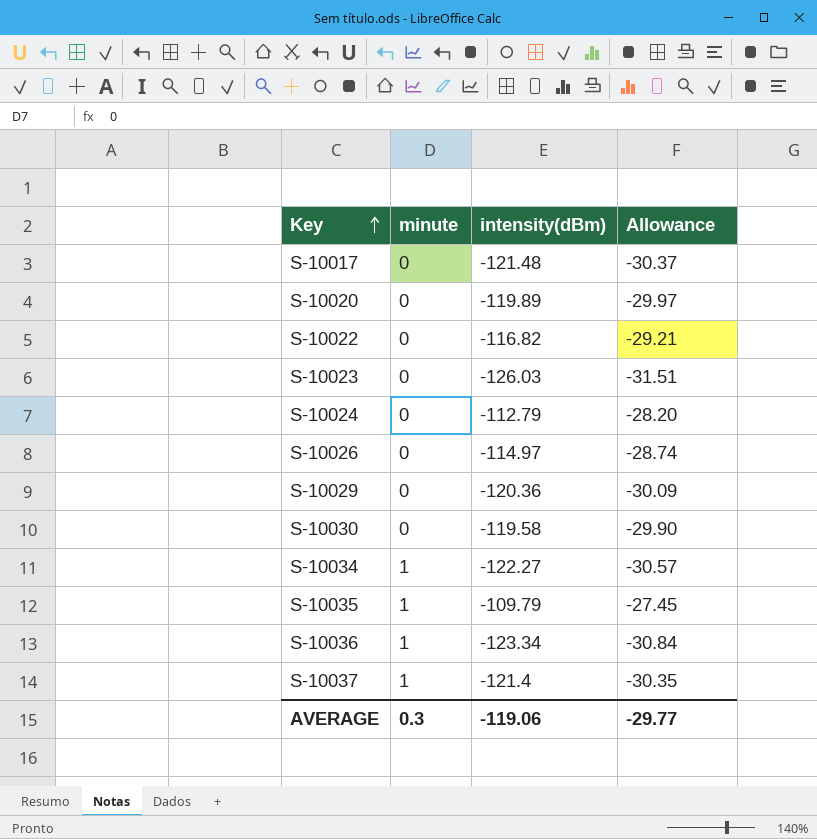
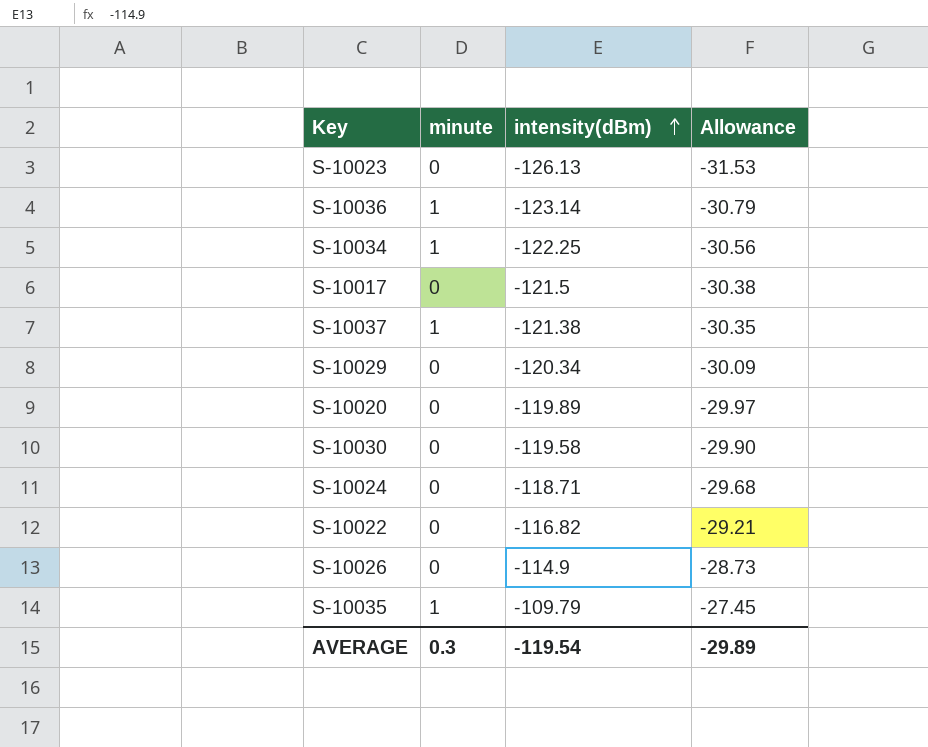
row order: Key ascending -> intensity(dBm) ascending
S-10023 | intensity(dBm): -126.03 -> -126.13
S-10023 | Allowance: -31.51 -> -31.53
S-10036 | intensity(dBm): -123.34 -> -123.14
S-10036 | Allowance: -30.84 -> -30.79
S-10034 | intensity(dBm): -122.27 -> -122.25
S-10034 | Allowance: -30.57 -> -30.56
S-10017 | intensity(dBm): -121.48 -> -121.5
S-10017 | Allowance: -30.37 -> -30.38
S-10037 | intensity(dBm): -121.4 -> -121.38
S-10029 | intensity(dBm): -120.36 -> -120.34
S-10024 | intensity(dBm): -112.79 -> -118.71
S-10024 | Allowance: -28.20 -> -29.68
S-10026 | intensity(dBm): -114.97 -> -114.9
S-10026 | Allowance: -28.74 -> -28.73
AVERAGE | intensity(dBm): -119.06 -> -119.54
AVERAGE | Allowance: -29.77 -> -29.89

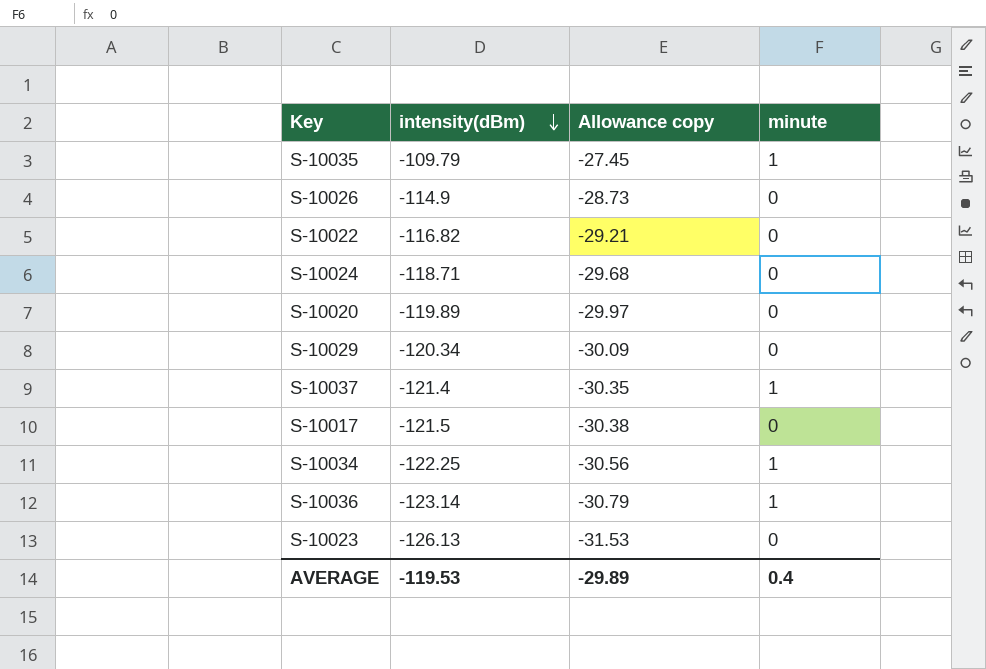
row order: intensity(dBm) ascending -> intensity(dBm) descending
column name: Allowance -> Allowance copy
column minute | position: 2 -> 4
row S-10030: 0 | -119.58 | -29.90 -> none
S-10037 | intensity(dBm): -121.38 -> -121.4
AVERAGE | intensity(dBm): -119.54 -> -119.53
AVERAGE | minute: 0.3 -> 0.4

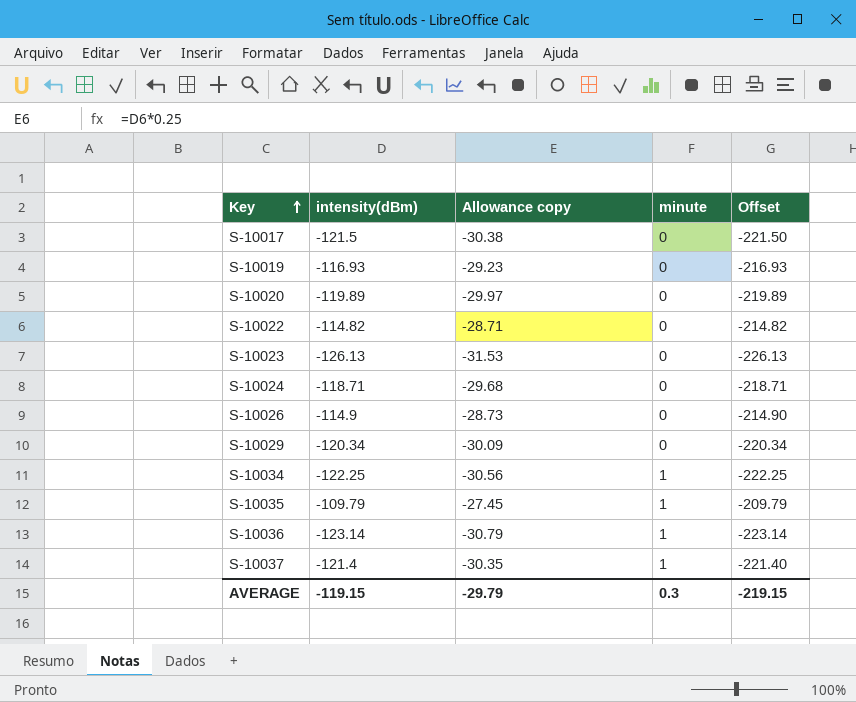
row order: intensity(dBm) descending -> Key ascending
column Offset | formula: none -> [intensity(dBm)] - 100
row S-10019: none -> -116.93 | -29.23 | 0 | -216.93
S-10022 | intensity(dBm): -116.82 -> -114.82
S-10022 | Allowance copy: -29.21 -> -28.71
AVERAGE | intensity(dBm): -119.53 -> -119.15
AVERAGE | Allowance copy: -29.89 -> -29.79
AVERAGE | minute: 0.4 -> 0.3

